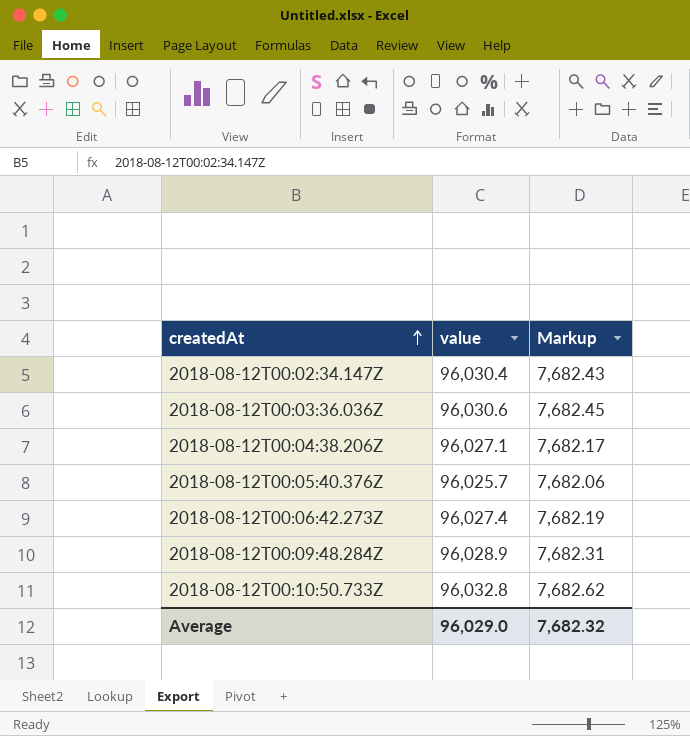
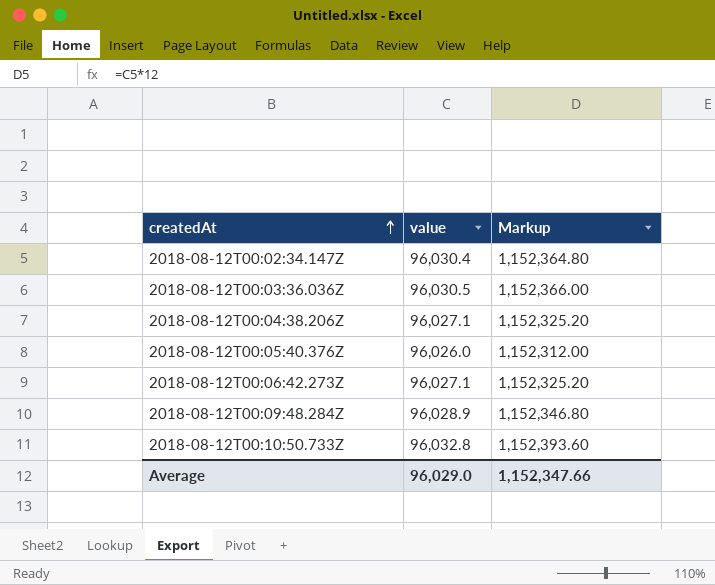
column Markup | formula: [value] * 0.08 -> [value] * 12
2018-08-12T00:03:36.036Z | value: 96,030.6 -> 96,030.5
2018-08-12T00:05:40.376Z | value: 96,025.7 -> 96,026.0
2018-08-12T00:06:42.273Z | value: 96,027.4 -> 96,027.1
Average | Markup: 7,682.32 -> 1,152,347.66

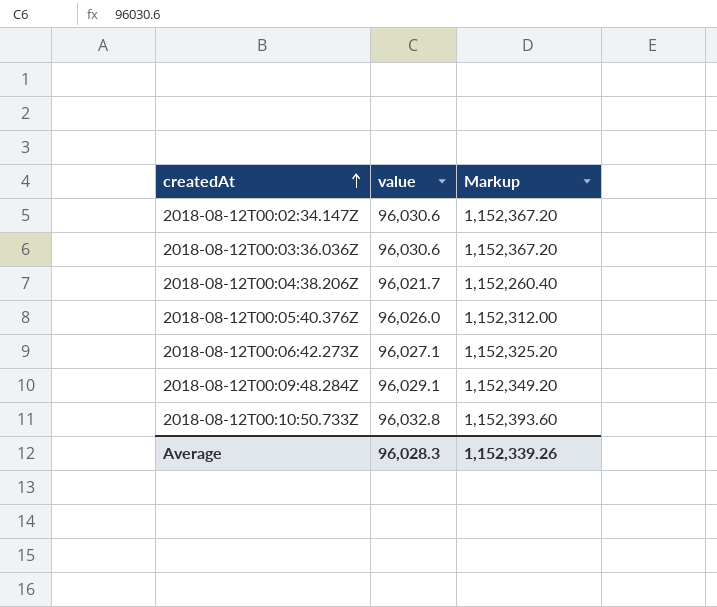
2018-08-12T00:02:34.147Z | value: 96,030.4 -> 96,030.6
2018-08-12T00:02:34.147Z | Markup: 1,152,364.80 -> 1,152,367.20
2018-08-12T00:03:36.036Z | value: 96,030.5 -> 96,030.6
2018-08-12T00:03:36.036Z | Markup: 1,152,366.00 -> 1,152,367.20
2018-08-12T00:04:38.206Z | value: 96,027.1 -> 96,021.7
2018-08-12T00:04:38.206Z | Markup: 1,152,325.20 -> 1,152,260.40
2018-08-12T00:09:48.284Z | value: 96,028.9 -> 96,029.1
2018-08-12T00:09:48.284Z | Markup: 1,152,346.80 -> 1,152,349.20
Average | value: 96,029.0 -> 96,028.3
Average | Markup: 1,152,347.66 -> 1,152,339.26

